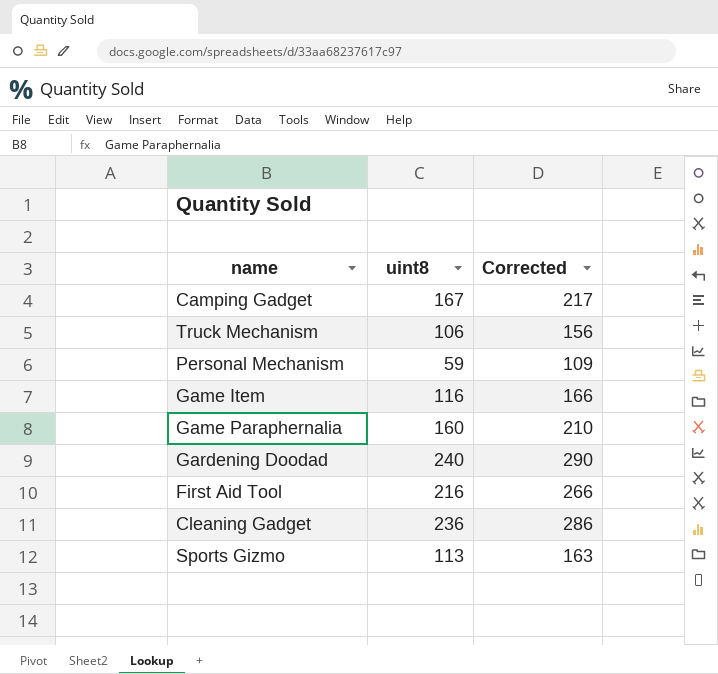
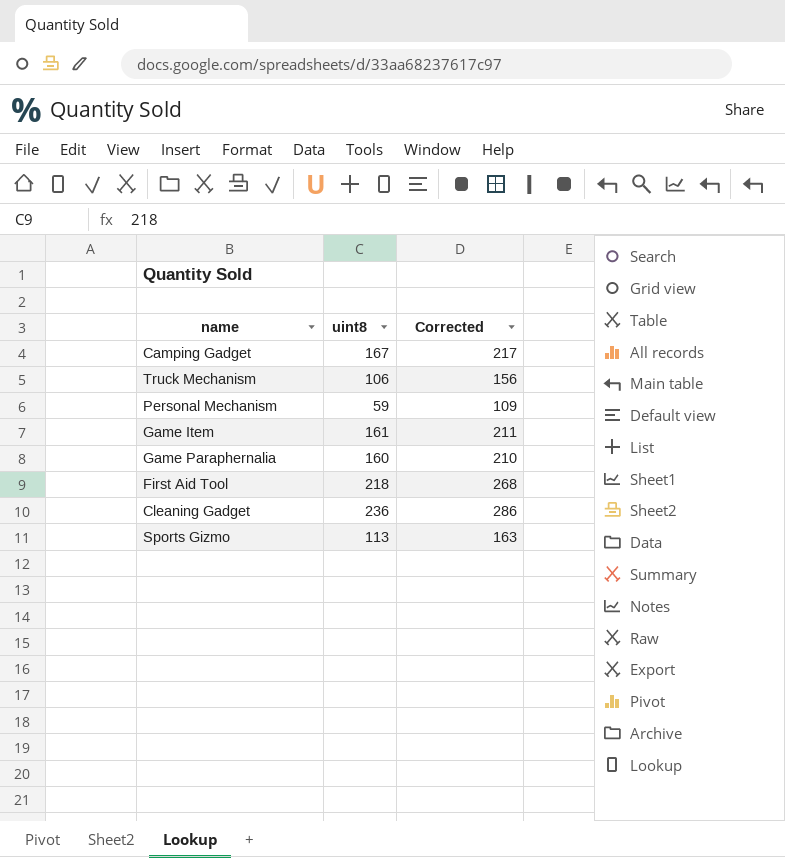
row Gardening Doodad: 240 | 290 -> none
Game Item | uint8: 116 -> 161
Game Item | Corrected: 166 -> 211
First Aid Tool | uint8: 216 -> 218
First Aid Tool | Corrected: 266 -> 268

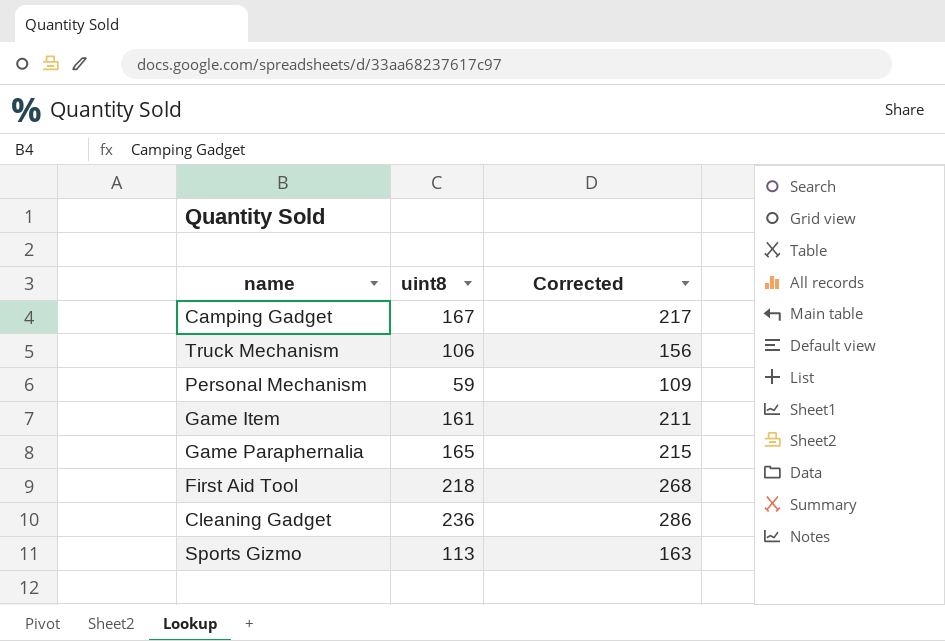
Game Paraphernalia | uint8: 160 -> 165
Game Paraphernalia | Corrected: 210 -> 215

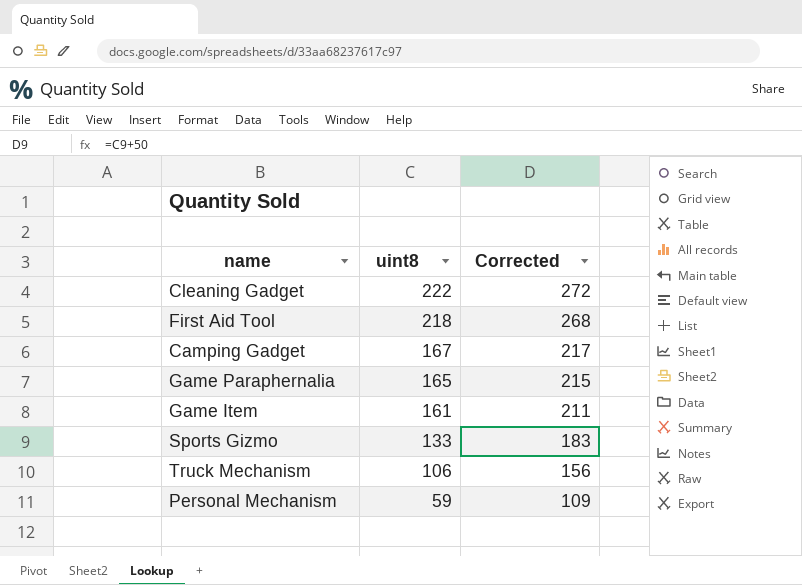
row order: none -> uint8 descending
Cleaning Gadget | uint8: 236 -> 222
Cleaning Gadget | Corrected: 286 -> 272
Sports Gizmo | uint8: 113 -> 133
Sports Gizmo | Corrected: 163 -> 183

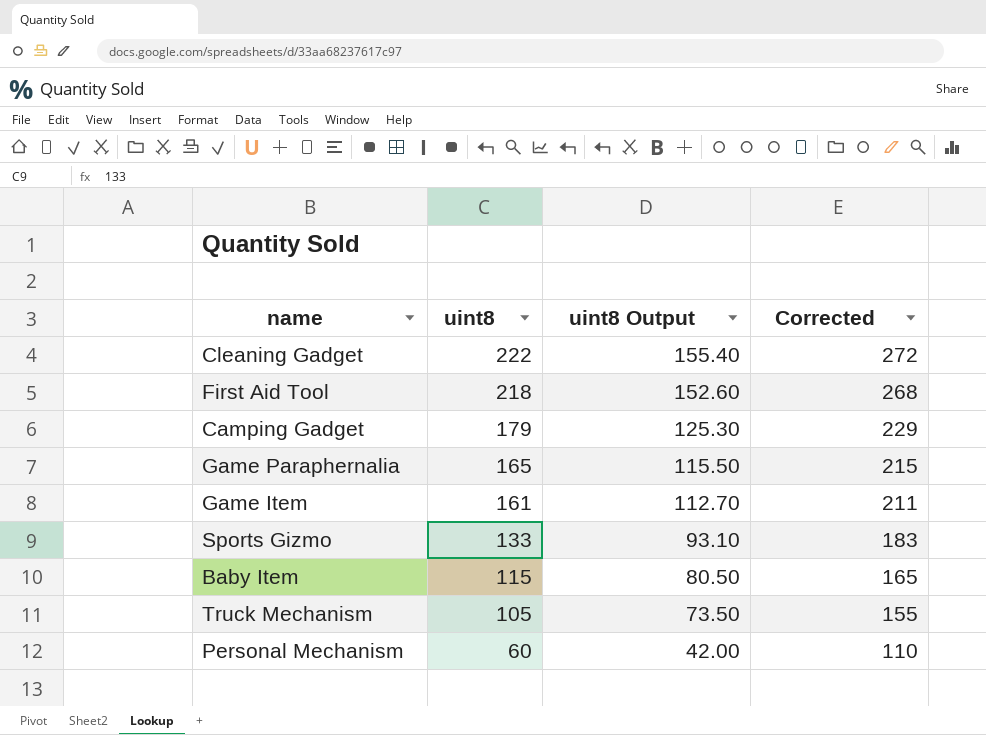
column uint8 Output | formula: none -> [uint8] * 0.7
Camping Gadget | uint8: 167 -> 179
Camping Gadget | Corrected: 217 -> 229
row Baby Item: none -> 115 | 80.50 | 165
Truck Mechanism | uint8: 106 -> 105
Truck Mechanism | Corrected: 156 -> 155
Personal Mechanism | uint8: 59 -> 60
Personal Mechanism | Corrected: 109 -> 110

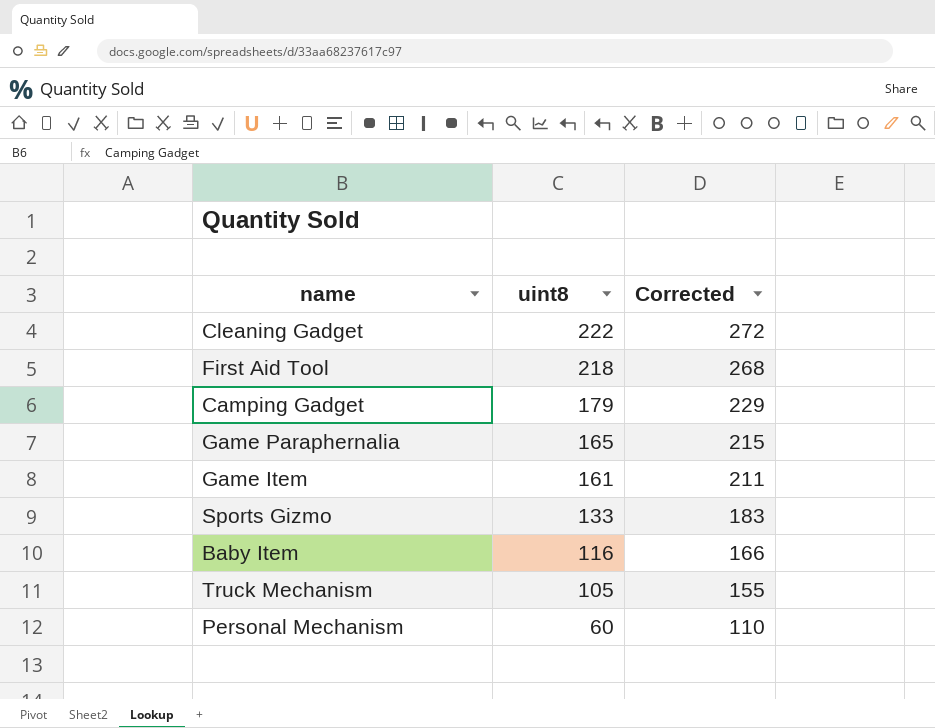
column uint8 Output | formula: [uint8] * 0.7 -> none
Baby Item | uint8: 115 -> 116
Baby Item | Corrected: 165 -> 166

